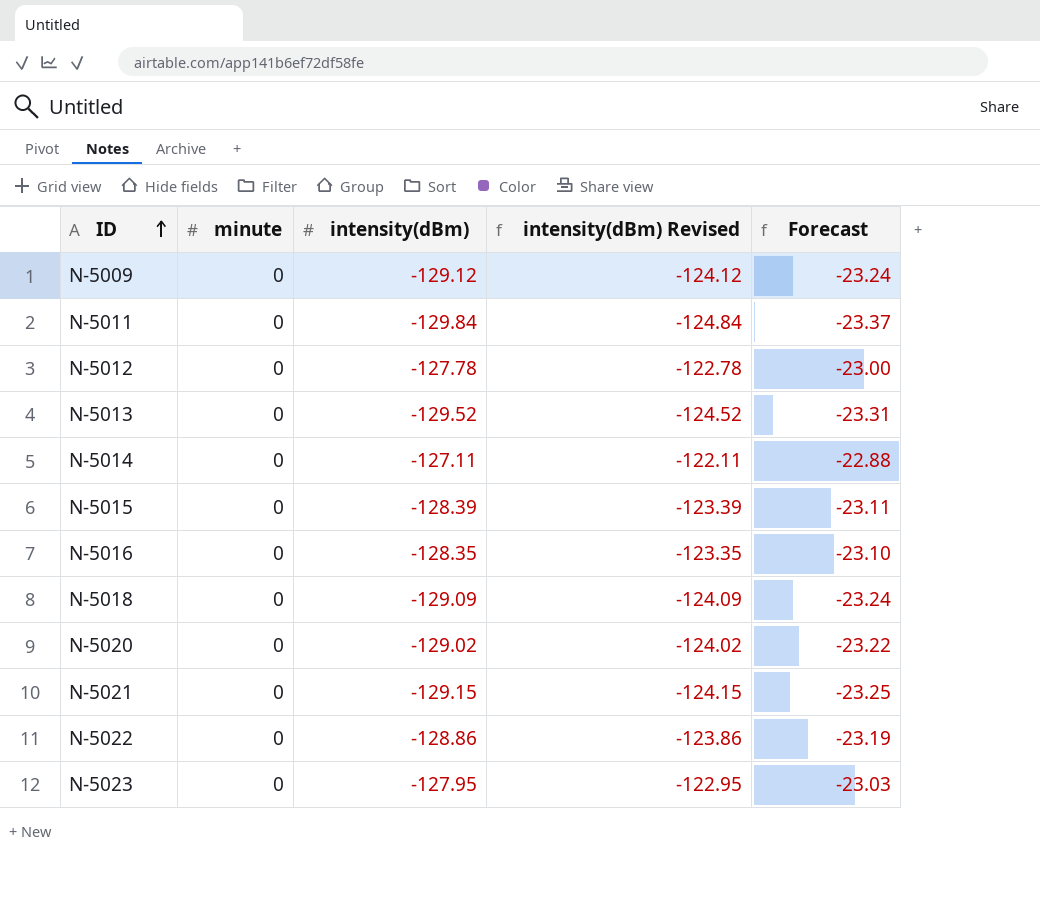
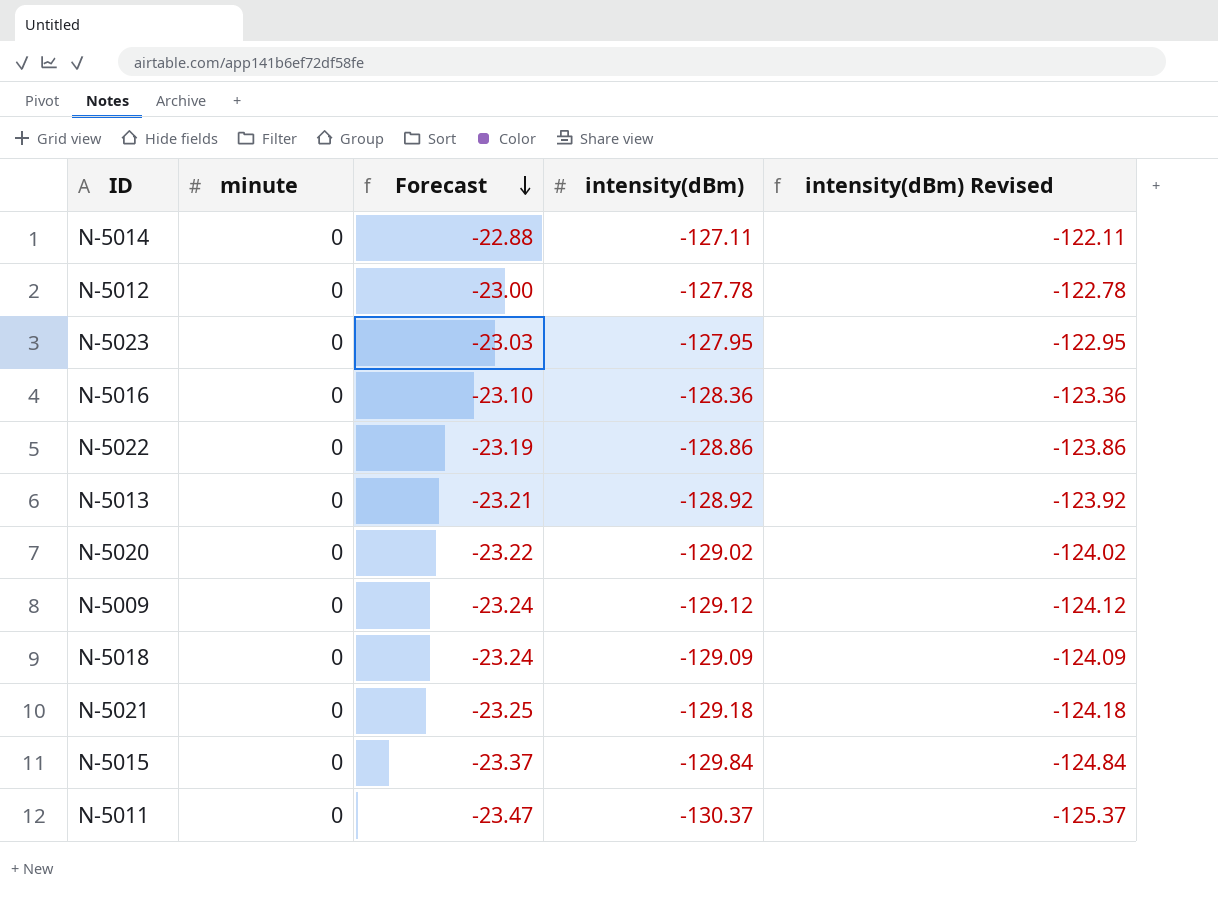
row order: ID ascending -> Forecast descending
column Forecast | position: 5 -> 3
N-5016 | intensity(dBm): -128.35 -> -128.36
N-5016 | intensity(dBm) Revised: -123.35 -> -123.36
N-5013 | Forecast: -23.31 -> -23.21
N-5013 | intensity(dBm): -129.52 -> -128.92
N-5013 | intensity(dBm) Revised: -124.52 -> -123.92
N-5021 | intensity(dBm): -129.15 -> -129.18
N-5021 | intensity(dBm) Revised: -124.15 -> -124.18
N-5015 | Forecast: -23.11 -> -23.37
N-5015 | intensity(dBm): -128.39 -> -129.84
N-5015 | intensity(dBm) Revised: -123.39 -> -124.84
N-5011 | Forecast: -23.37 -> -23.47
N-5011 | intensity(dBm): -129.84 -> -130.37
N-5011 | intensity(dBm) Revised: -124.84 -> -125.37

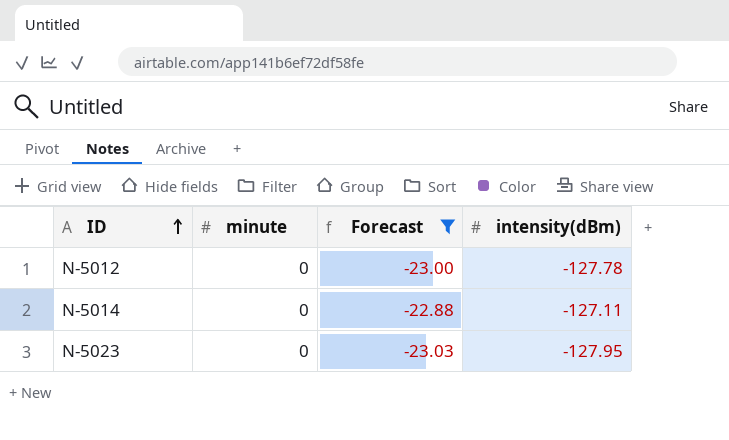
filter: none -> Forecast >= -23.03
row order: Forecast descending -> ID ascending
column intensity(dBm) Revised | formula: [intensity(dBm)] + 5 -> none

